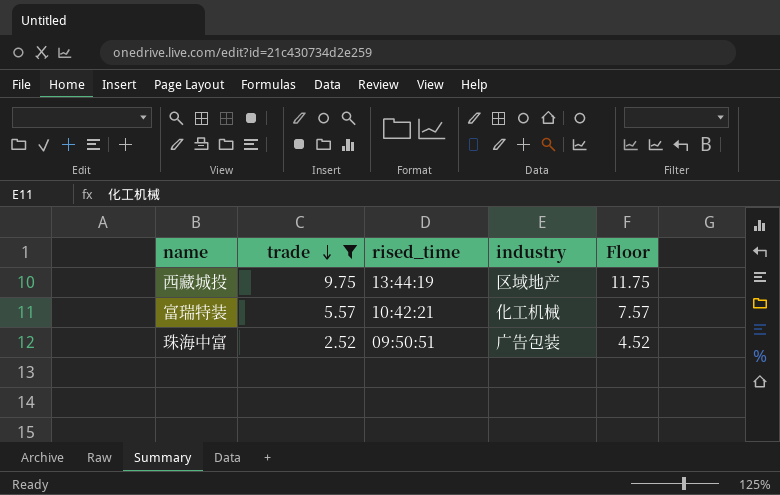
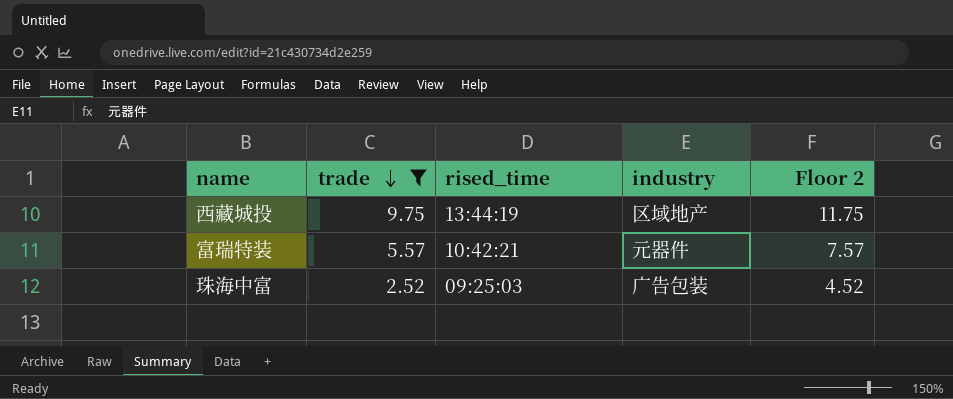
column name: Floor -> Floor 2
富瑞特装 | industry: 化工机械 -> 元器件
珠海中富 | rised_time: 09:50:51 -> 09:25:03

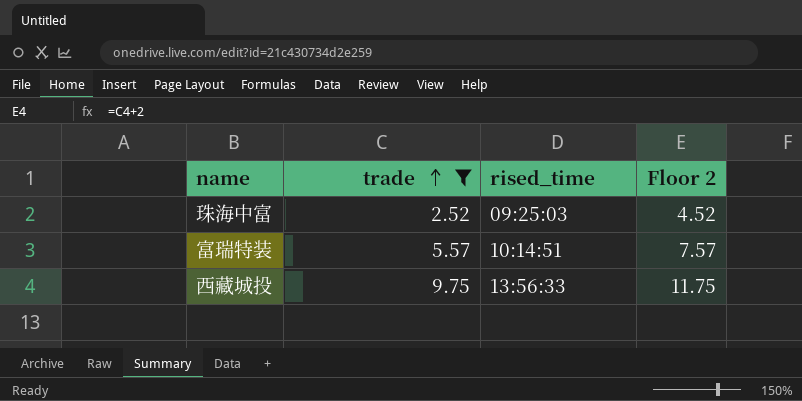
row order: trade descending -> trade ascending
column industry | position: 4 -> none
富瑞特装 | rised_time: 10:42:21 -> 10:14:51
西藏城投 | rised_time: 13:44:19 -> 13:56:33

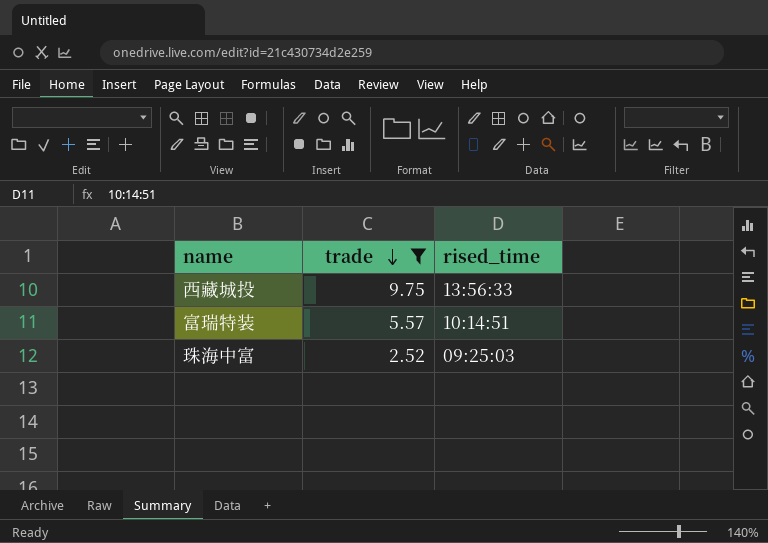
row order: trade ascending -> trade descending
column Floor 2 | formula: [trade] + 2 -> none

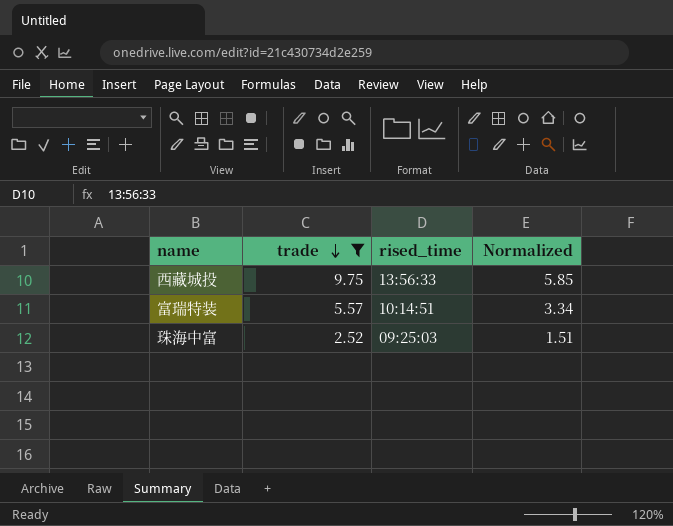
column Normalized | formula: none -> [trade] * 0.6

